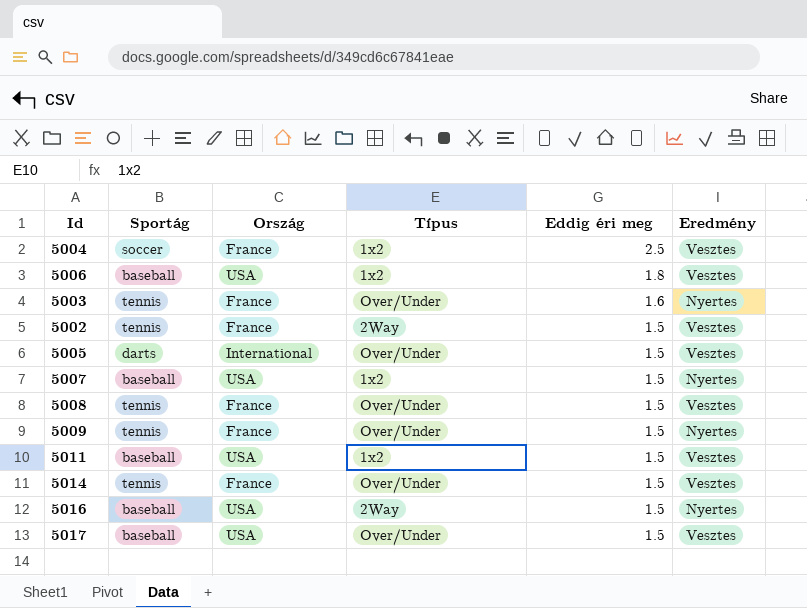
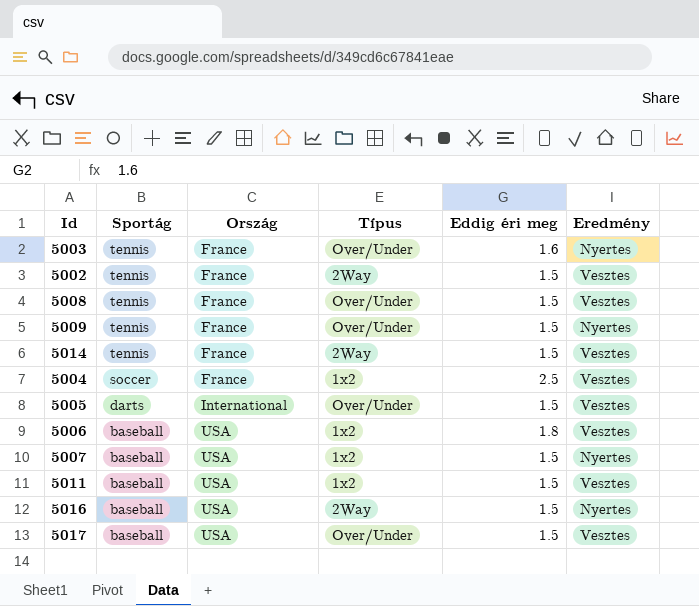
row order: Eddig éri meg descending -> Sportág descending
5014 | Típus: Over/Under -> 2Way

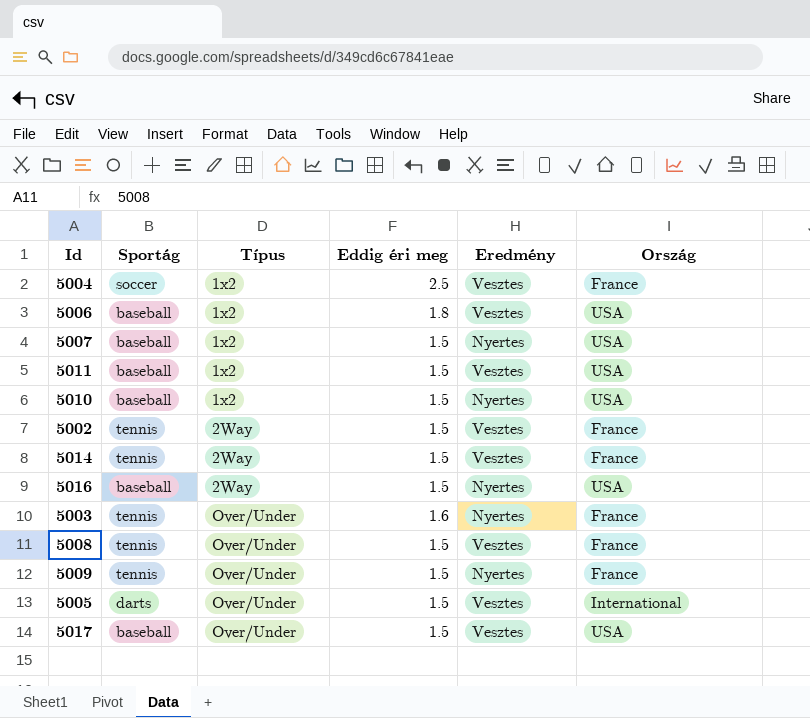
row order: Sportág descending -> Típus ascending
column Ország | position: 3 -> 6
row 5010: none -> baseball | 1x2 | 1.5 | Nyertes | USA

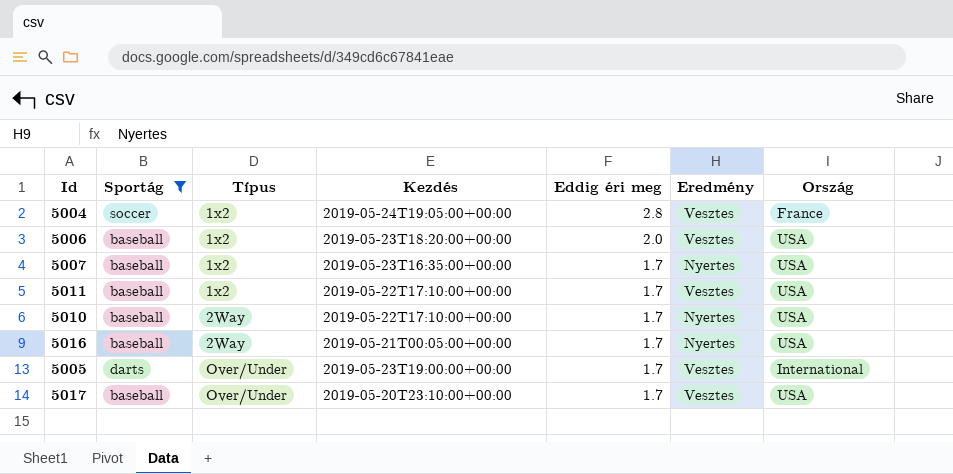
filter: none -> Sportág != tennis
column Kezdés | position: none -> 4
5004 | Eddig éri meg: 2.5 -> 2.8
5006 | Eddig éri meg: 1.8 -> 2.0
5007 | Eddig éri meg: 1.5 -> 1.7
5011 | Eddig éri meg: 1.5 -> 1.7
5010 | Típus: 1x2 -> 2Way
5010 | Eddig éri meg: 1.5 -> 1.7
5016 | Eddig éri meg: 1.5 -> 1.7
5005 | Eddig éri meg: 1.5 -> 1.7
5017 | Eddig éri meg: 1.5 -> 1.7

